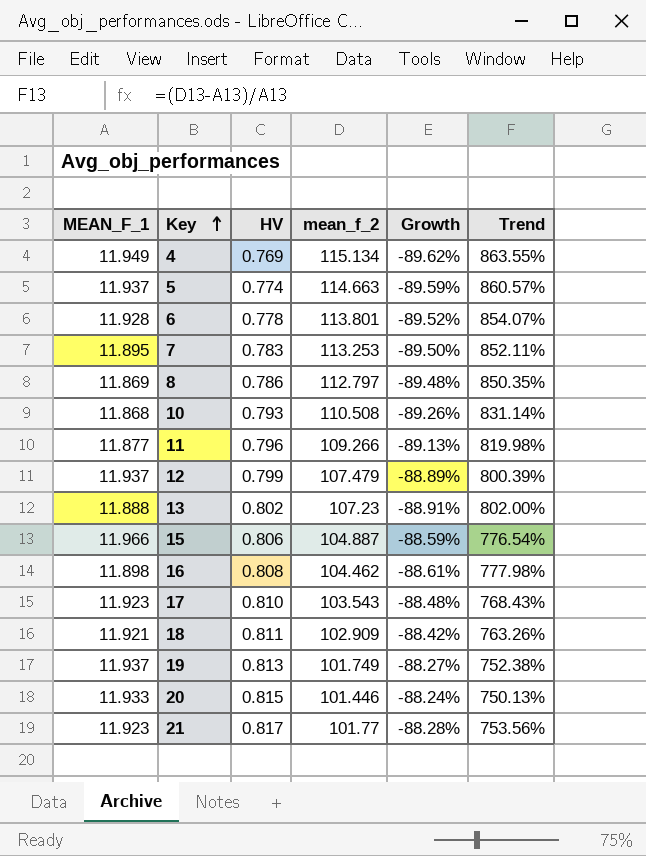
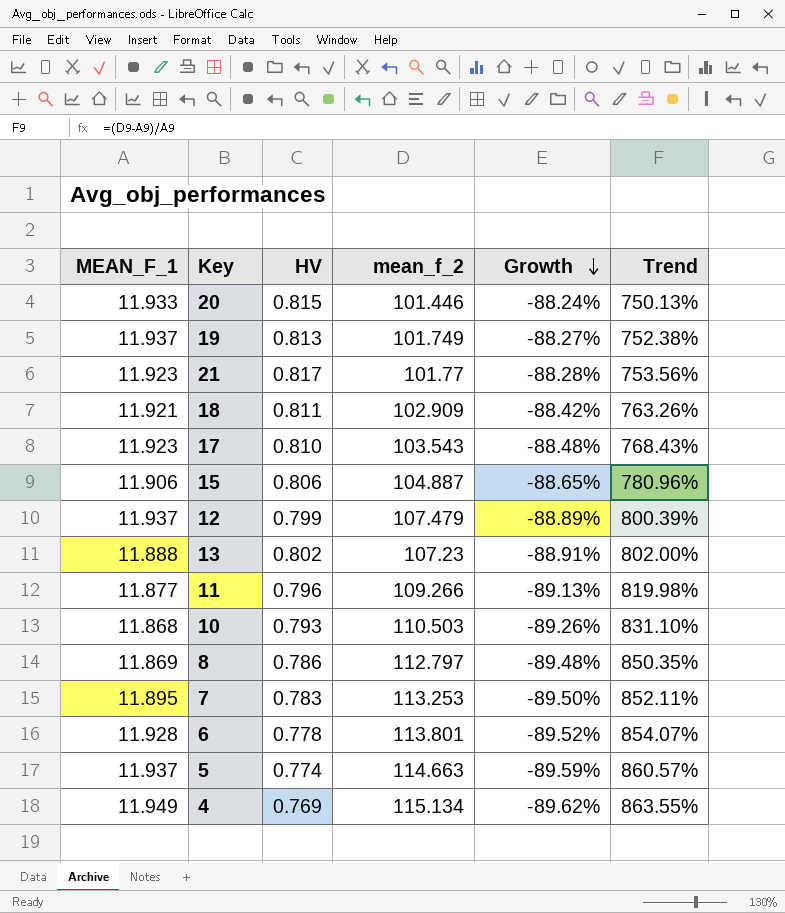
row order: Key ascending -> Growth descending
row 16: 11.898 | 0.808 | 104.462 | -88.61% | 777.98% -> none
15 | MEAN_F_1: 11.966 -> 11.906
15 | Growth: -88.59% -> -88.65%
15 | Trend: 776.54% -> 780.96%
10 | mean_f_2: 110.508 -> 110.503
10 | Trend: 831.14% -> 831.10%

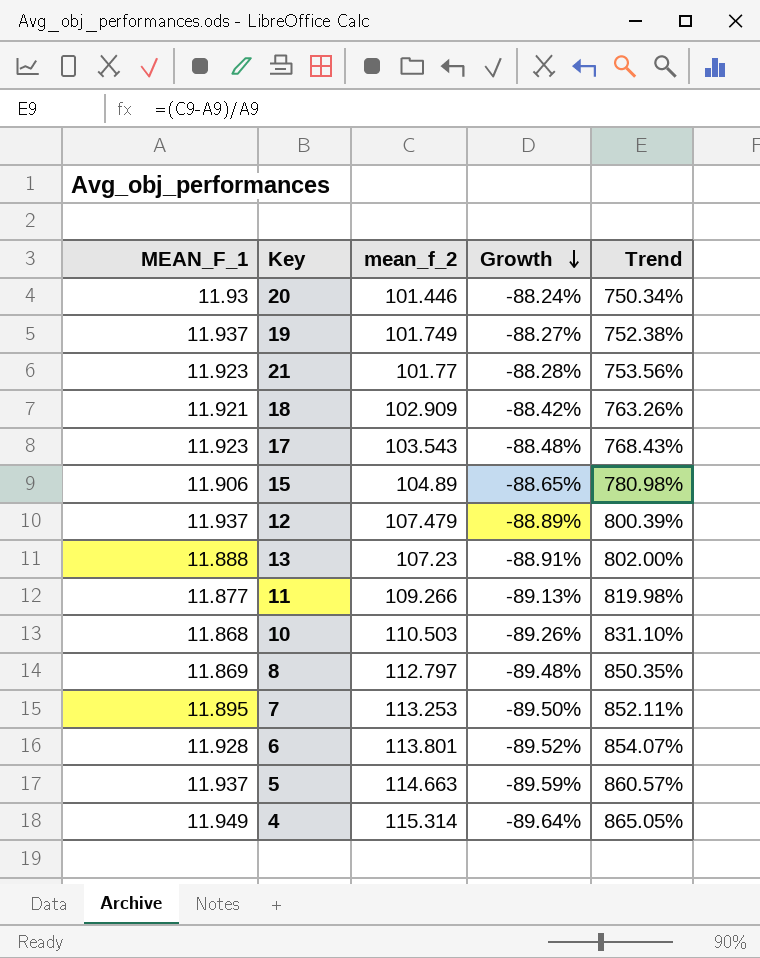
column HV | position: 3 -> none
20 | MEAN_F_1: 11.933 -> 11.93
20 | Trend: 750.13% -> 750.34%
15 | mean_f_2: 104.887 -> 104.89
15 | Trend: 780.96% -> 780.98%
4 | mean_f_2: 115.134 -> 115.314
4 | Growth: -89.62% -> -89.64%
4 | Trend: 863.55% -> 865.05%

